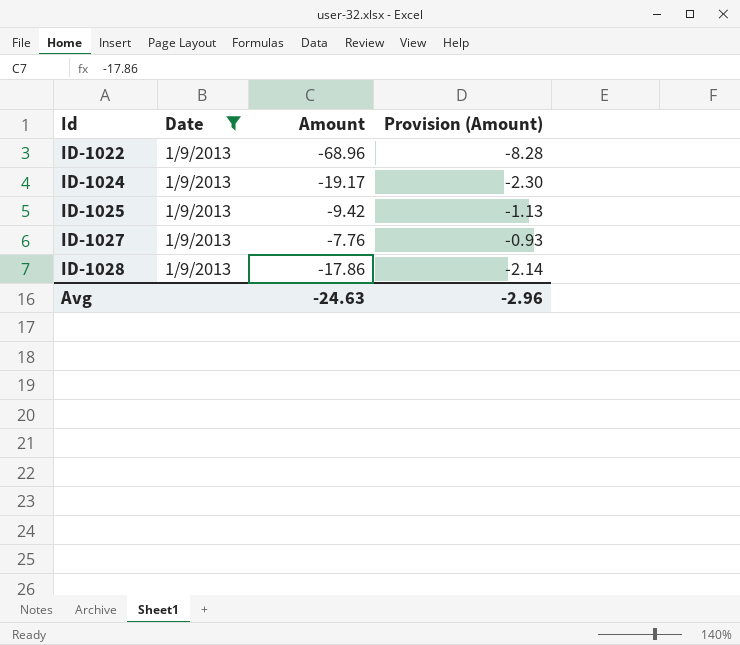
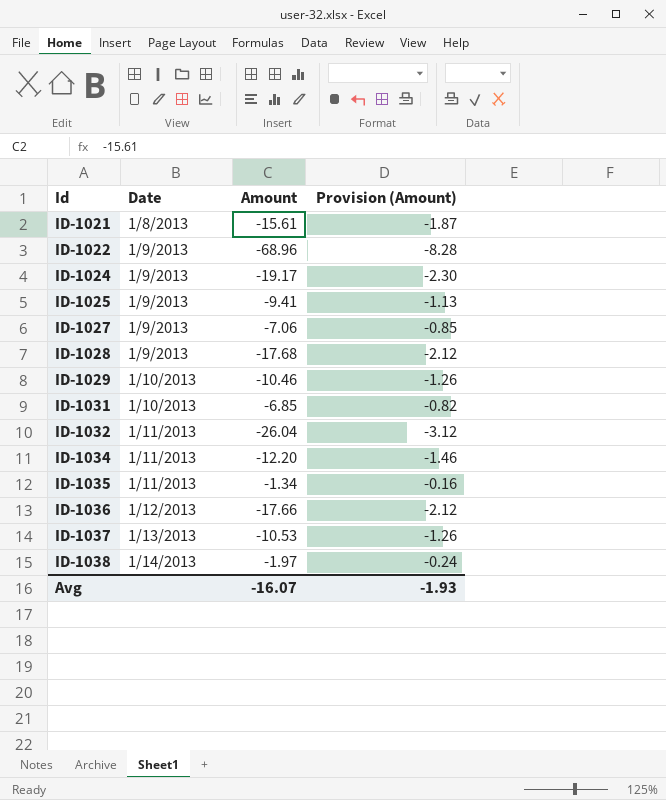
filter: Date = 1/9/2013 -> none
ID-1025 | Amount: -9.42 -> -9.41
ID-1027 | Amount: -7.76 -> -7.06
ID-1027 | Provision (Amount): -0.93 -> -0.85
ID-1028 | Amount: -17.86 -> -17.68
ID-1028 | Provision (Amount): -2.14 -> -2.12
Avg | Amount: -24.63 -> -16.07
Avg | Provision (Amount): -2.96 -> -1.93

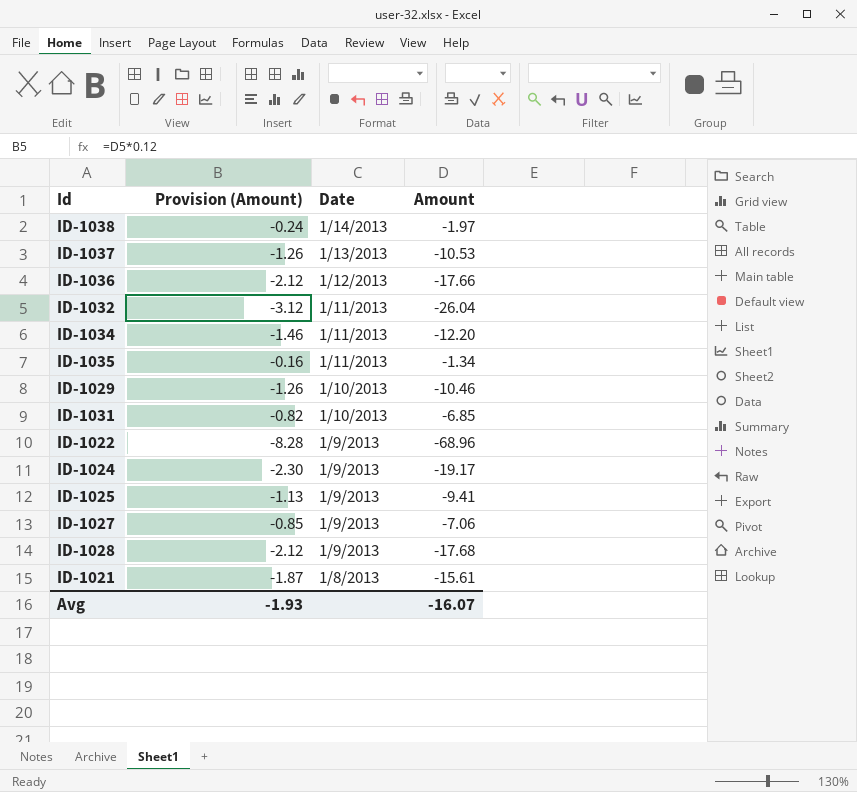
row order: Id ascending -> Date descending
column Provision (Amount) | position: 4 -> 2

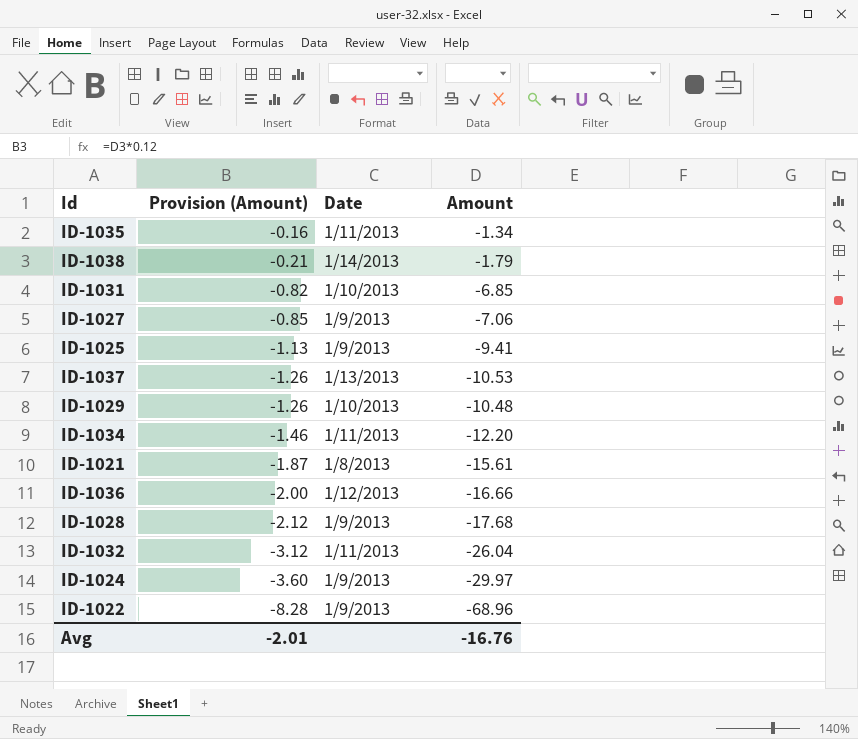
row order: Date descending -> Provision (Amount) descending
ID-1038 | Provision (Amount): -0.24 -> -0.21
ID-1038 | Amount: -1.97 -> -1.79
ID-1029 | Amount: -10.46 -> -10.48
ID-1036 | Provision (Amount): -2.12 -> -2.00
ID-1036 | Amount: -17.66 -> -16.66
ID-1024 | Provision (Amount): -2.30 -> -3.60
ID-1024 | Amount: -19.17 -> -29.97
Avg | Provision (Amount): -1.93 -> -2.01
Avg | Amount: -16.07 -> -16.76

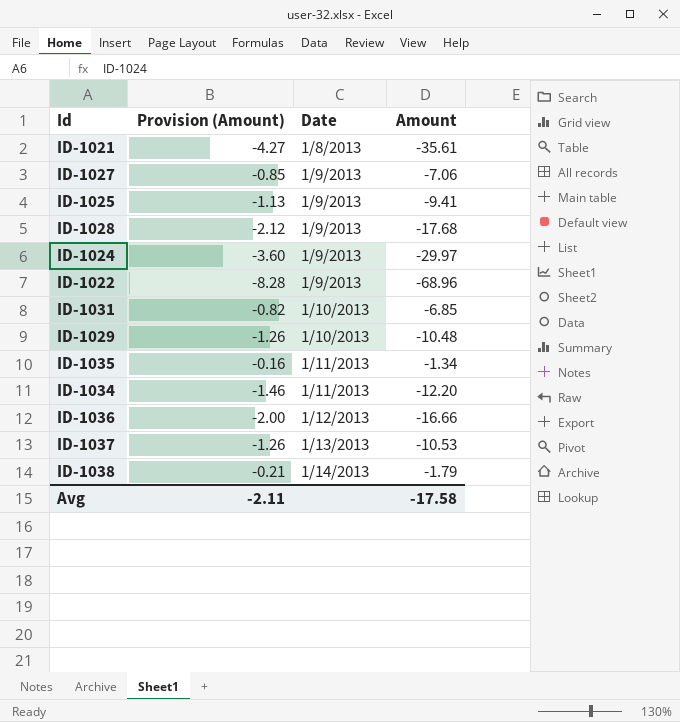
row order: Provision (Amount) descending -> Date ascending
row ID-1032: -3.12 | 1/11/2013 | -26.04 -> none
ID-1021 | Provision (Amount): -1.87 -> -4.27
ID-1021 | Amount: -15.61 -> -35.61
Avg | Provision (Amount): -2.01 -> -2.11
Avg | Amount: -16.76 -> -17.58

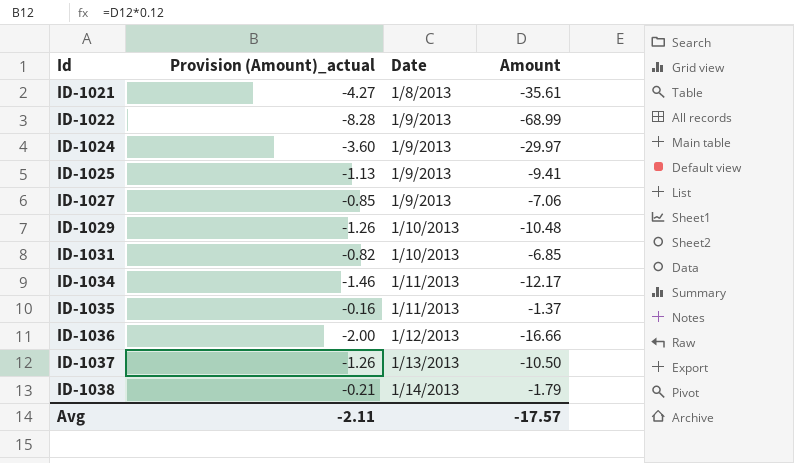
row order: Date ascending -> Id ascending
column name: Provision (Amount) -> Provision (Amount)_actual
row ID-1028: -2.12 | 1/9/2013 | -17.68 -> none
ID-1022 | Amount: -68.96 -> -68.99
ID-1034 | Amount: -12.20 -> -12.17
ID-1035 | Amount: -1.34 -> -1.37
ID-1037 | Amount: -10.53 -> -10.50
Avg | Amount: -17.58 -> -17.57

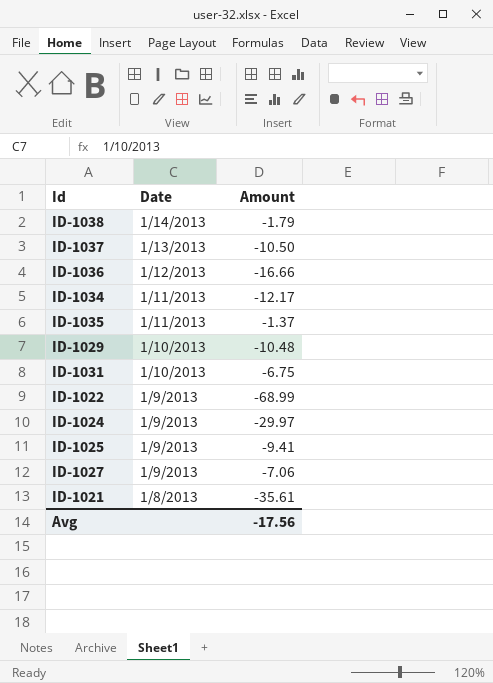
row order: Id ascending -> Date descending
column Provision (Amount)_actual | formula: [Amount] * 0.12 -> none
ID-1031 | Amount: -6.85 -> -6.75
Avg | Amount: -17.57 -> -17.56

